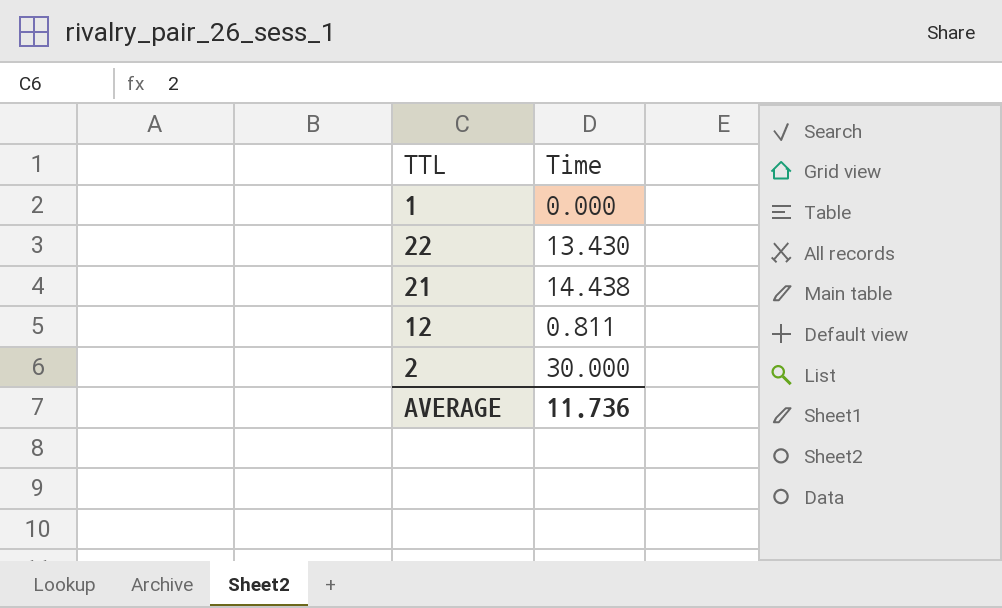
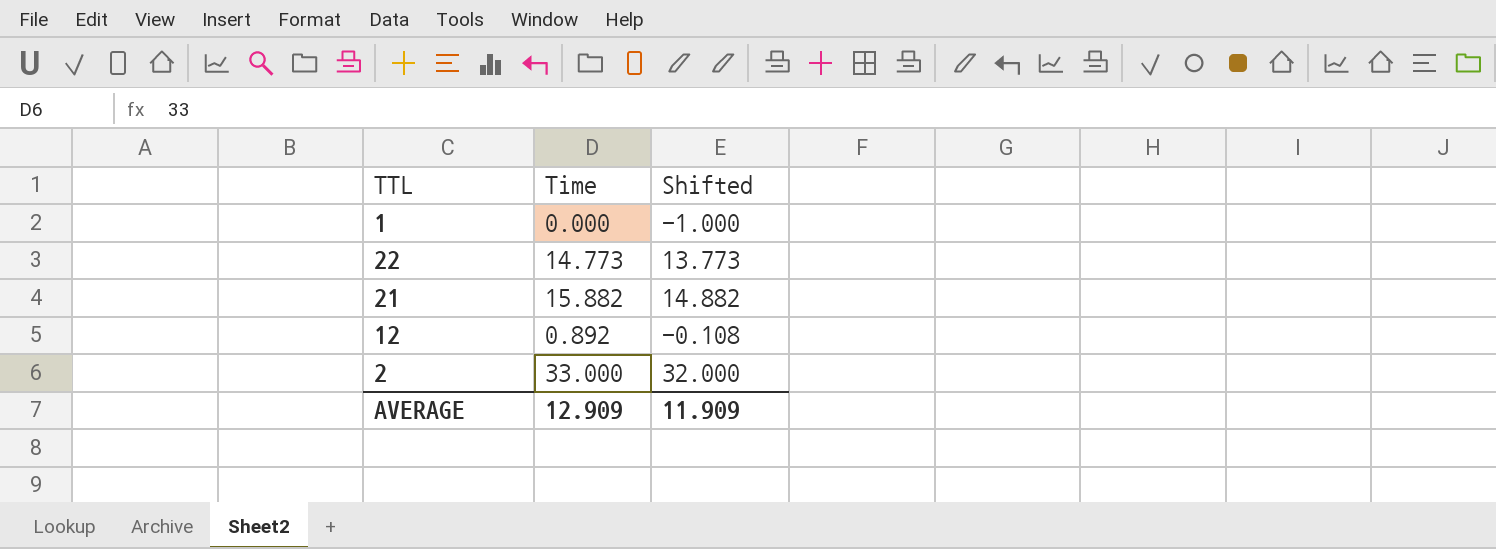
column Shifted | formula: none -> [Time] - 1
22 | Time: 13.430 -> 14.773
21 | Time: 14.438 -> 15.882
12 | Time: 0.811 -> 0.892
2 | Time: 30.000 -> 33.000
AVERAGE | Time: 11.736 -> 12.909

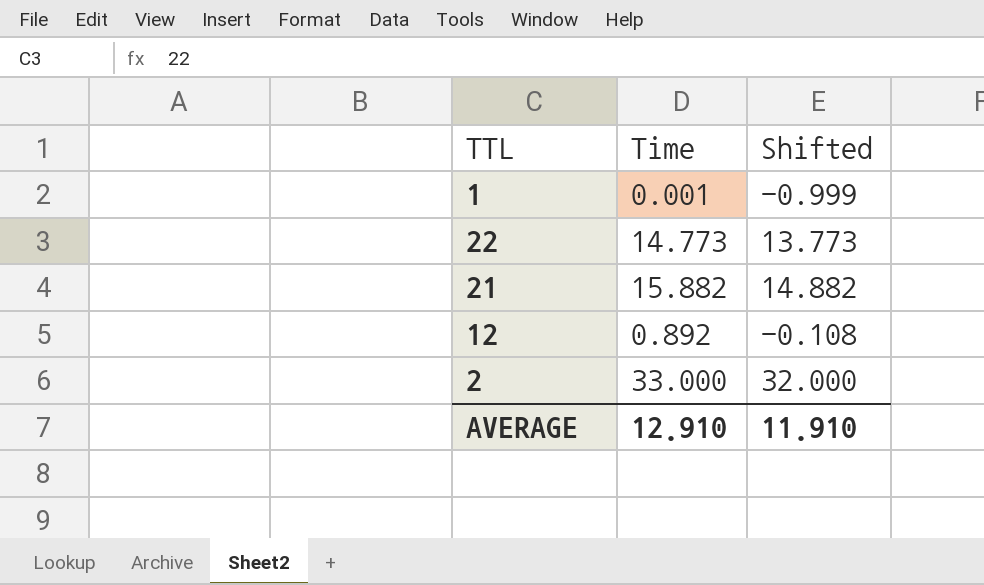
1 | Time: 0.000 -> 0.001
1 | Shifted: -1.000 -> -0.999
AVERAGE | Time: 12.909 -> 12.910
AVERAGE | Shifted: 11.909 -> 11.910

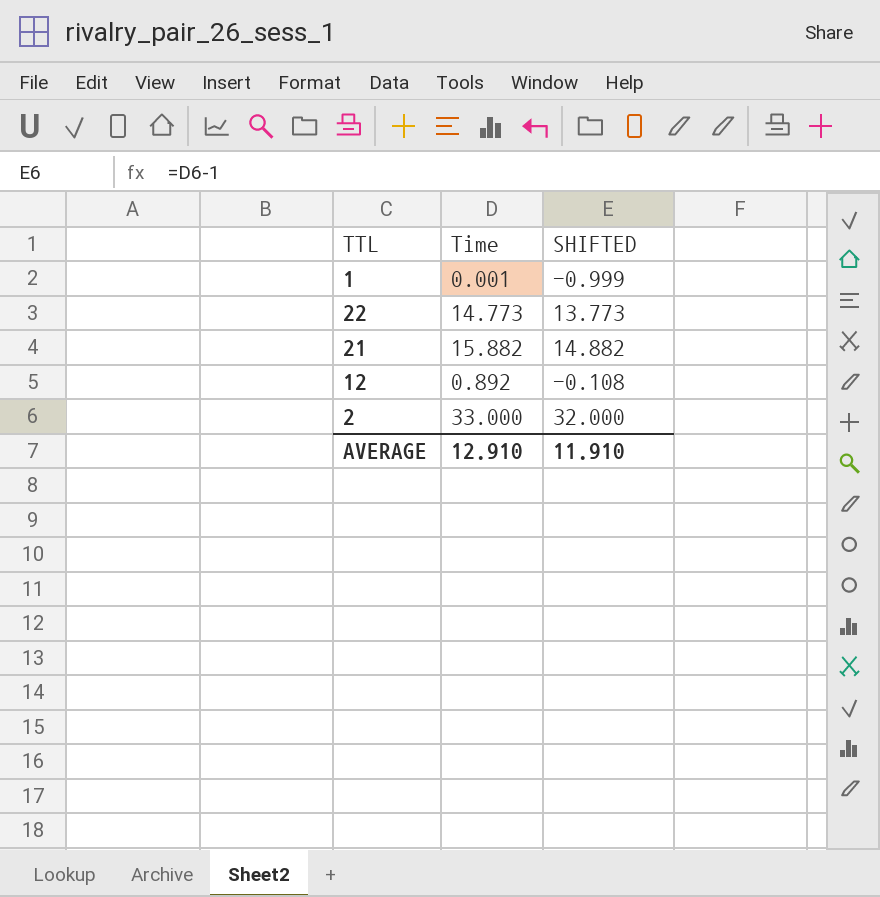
column name: Shifted -> SHIFTED

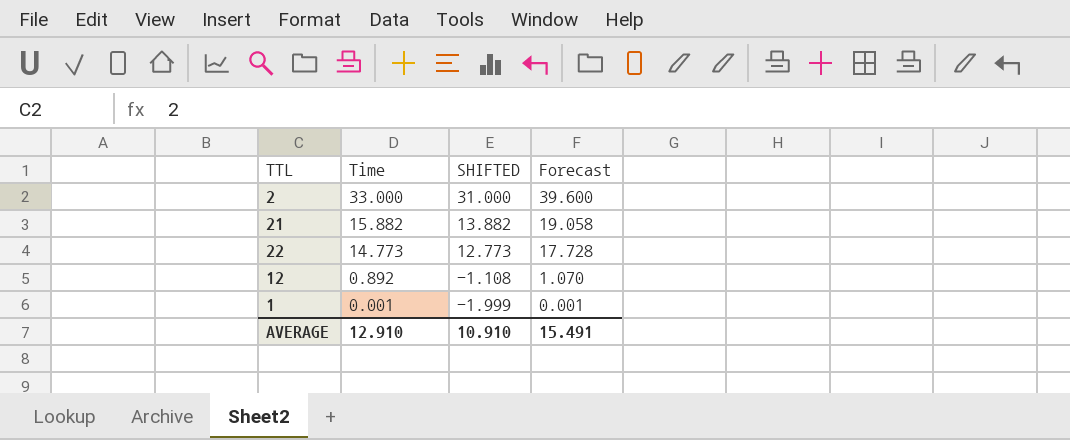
row order: none -> Time descending
column SHIFTED | formula: [Time] - 1 -> [Time] - 2
column Forecast | formula: none -> [Time] * 1.2
AVERAGE | SHIFTED: 11.910 -> 10.910

